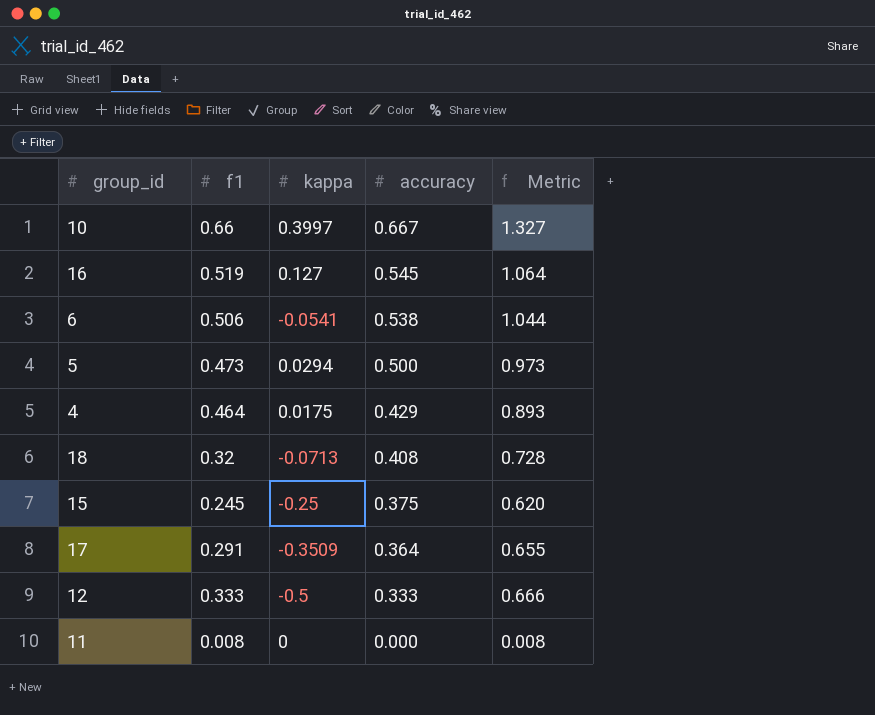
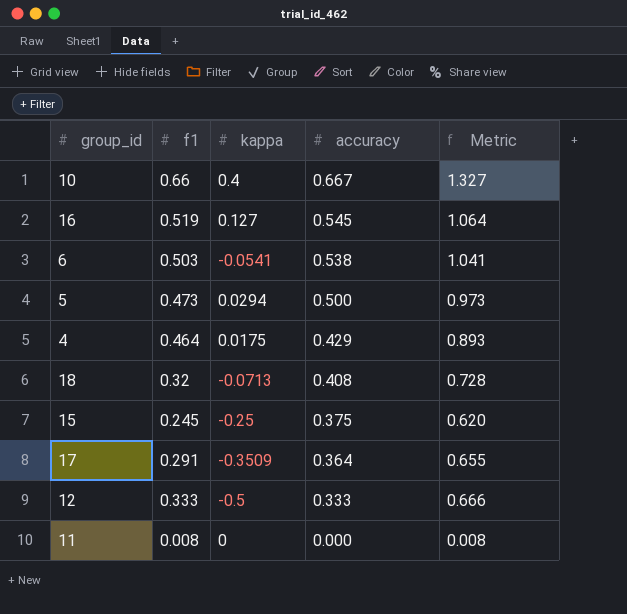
10 | kappa: 0.3997 -> 0.4
6 | f1: 0.506 -> 0.503
6 | Metric: 1.044 -> 1.041

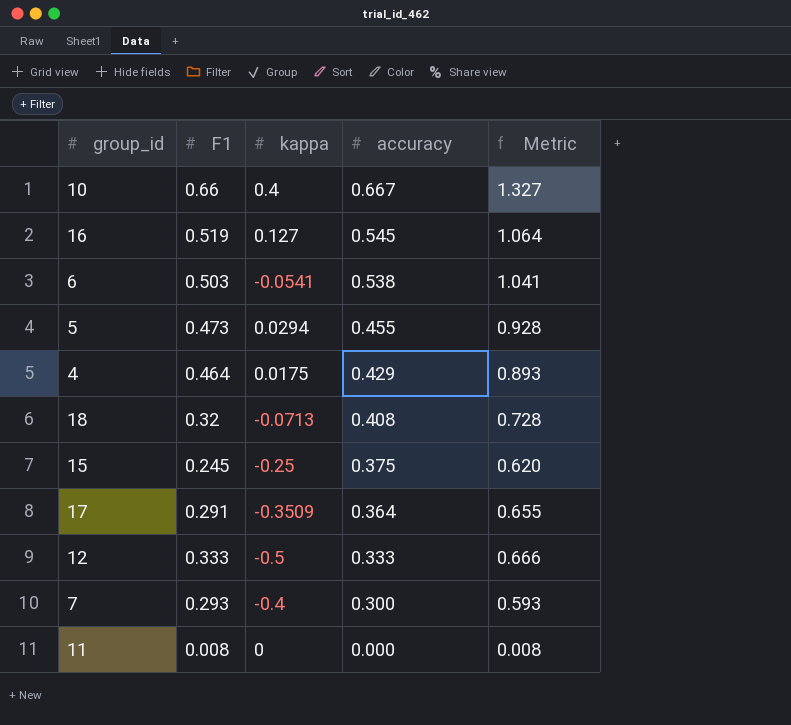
column name: f1 -> F1
5 | accuracy: 0.500 -> 0.455
5 | Metric: 0.973 -> 0.928
row 7: none -> 0.293 | -0.4 | 0.300 | 0.593

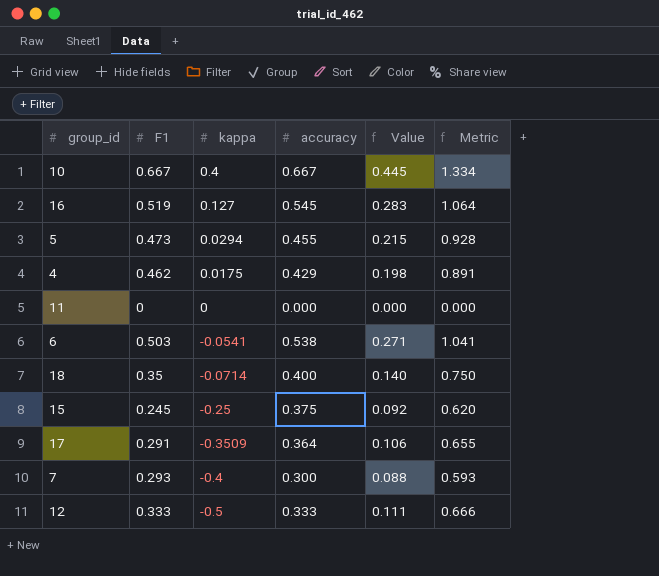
row order: accuracy descending -> kappa descending
column Value | formula: none -> [F1] * [accuracy]
10 | F1: 0.66 -> 0.667
10 | Metric: 1.327 -> 1.334
4 | F1: 0.464 -> 0.462
4 | Metric: 0.893 -> 0.891
11 | F1: 0.008 -> 0
11 | Metric: 0.008 -> 0.000
18 | F1: 0.32 -> 0.35
18 | kappa: -0.0713 -> -0.0714
18 | accuracy: 0.408 -> 0.400
18 | Metric: 0.728 -> 0.750

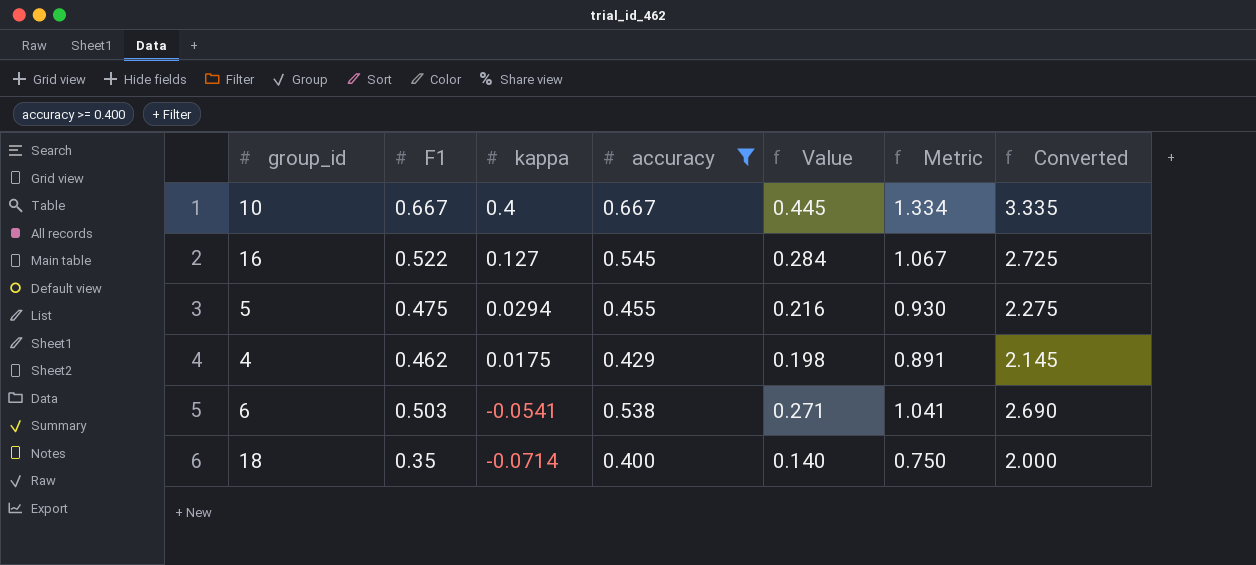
filter: none -> accuracy >= 0.400
column Converted | formula: none -> [accuracy] * 5
16 | F1: 0.519 -> 0.522
16 | Value: 0.283 -> 0.284
16 | Metric: 1.064 -> 1.067
5 | F1: 0.473 -> 0.475
5 | Value: 0.215 -> 0.216
5 | Metric: 0.928 -> 0.930

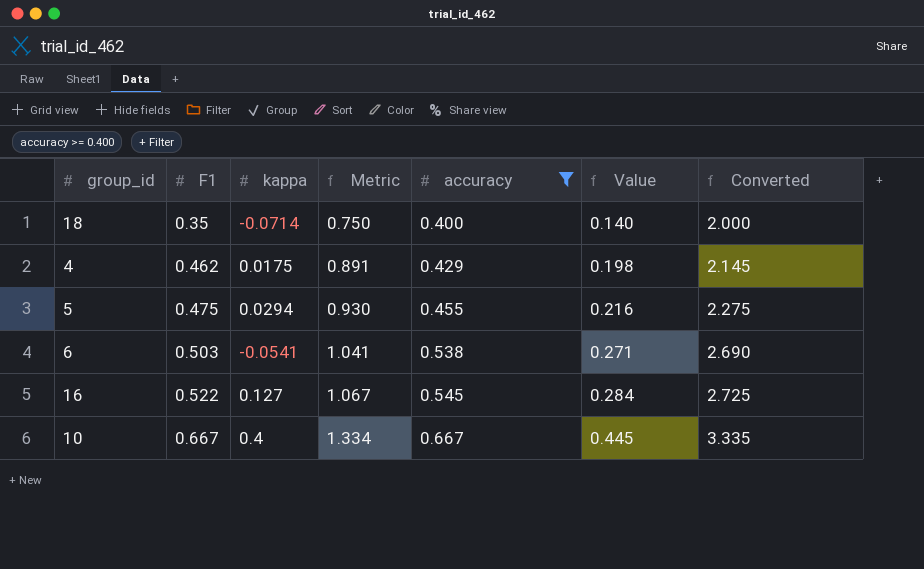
row order: kappa descending -> F1 ascending
column Metric | position: 6 -> 4

